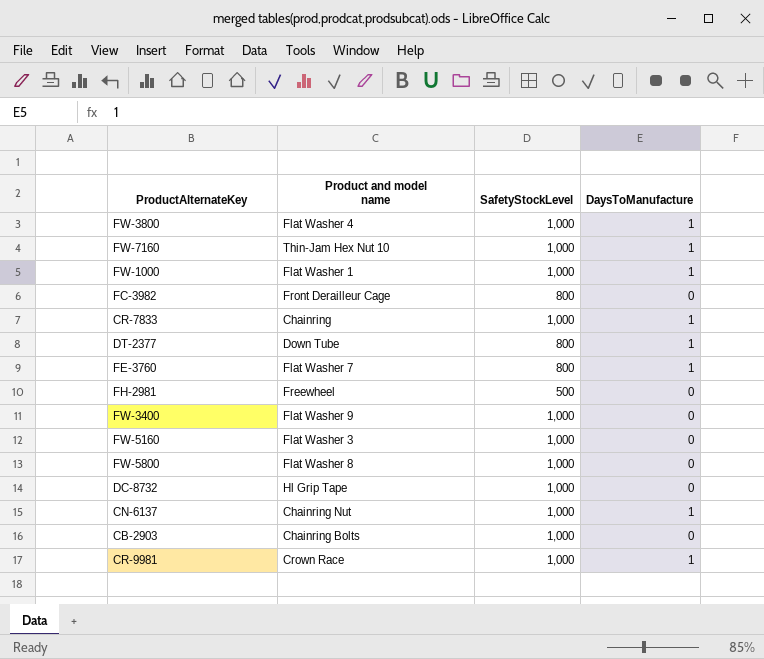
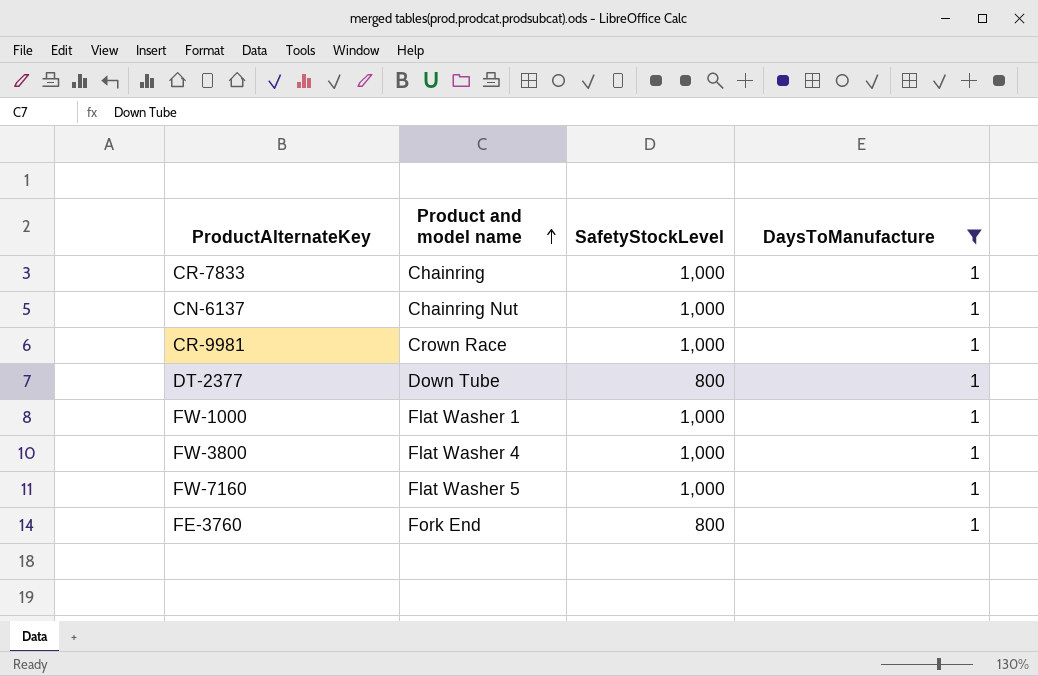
filter: none -> DaysToManufacture = 1
row order: none -> Product and model name ascending
FW-7160 | Product and model name: Thin-Jam Hex Nut 10 -> Flat Washer 5
FE-3760 | Product and model name: Flat Washer 7 -> Fork End

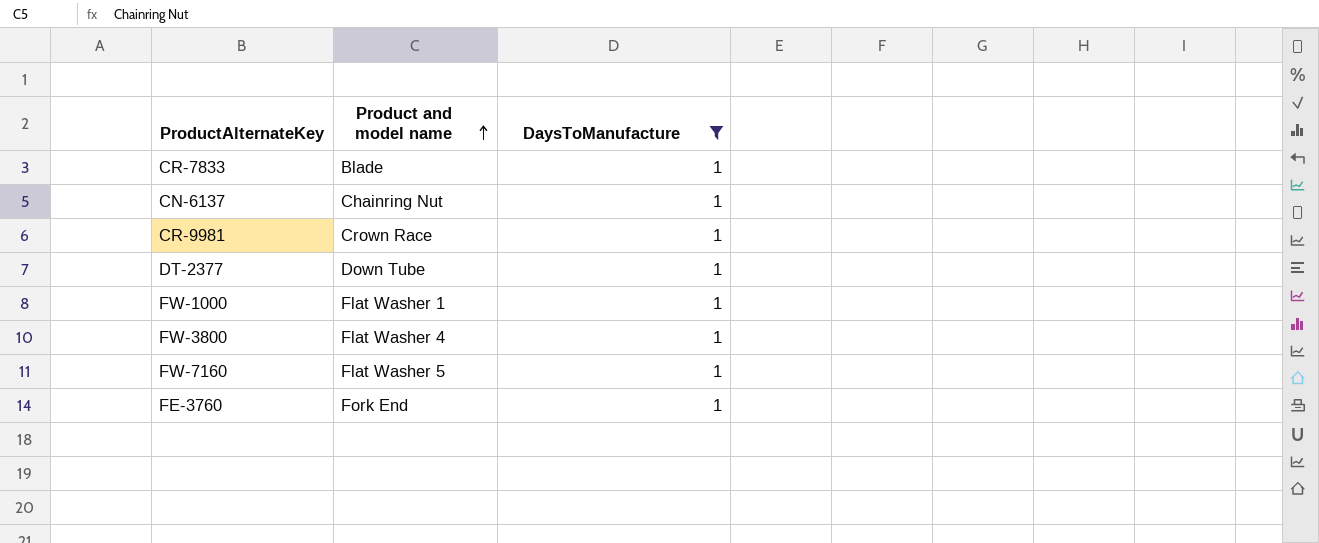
column SafetyStockLevel | position: 3 -> none
CR-7833 | Product and model name: Chainring -> Blade

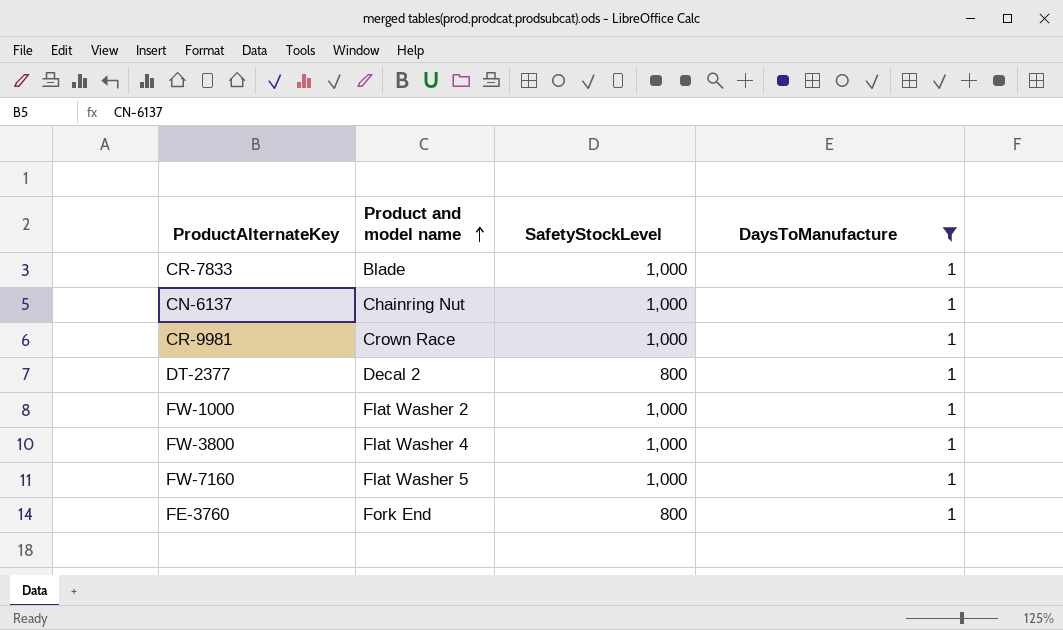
column SafetyStockLevel | position: none -> 3
DT-2377 | Product and model name: Down Tube -> Decal 2
FW-1000 | Product and model name: Flat Washer 1 -> Flat Washer 2

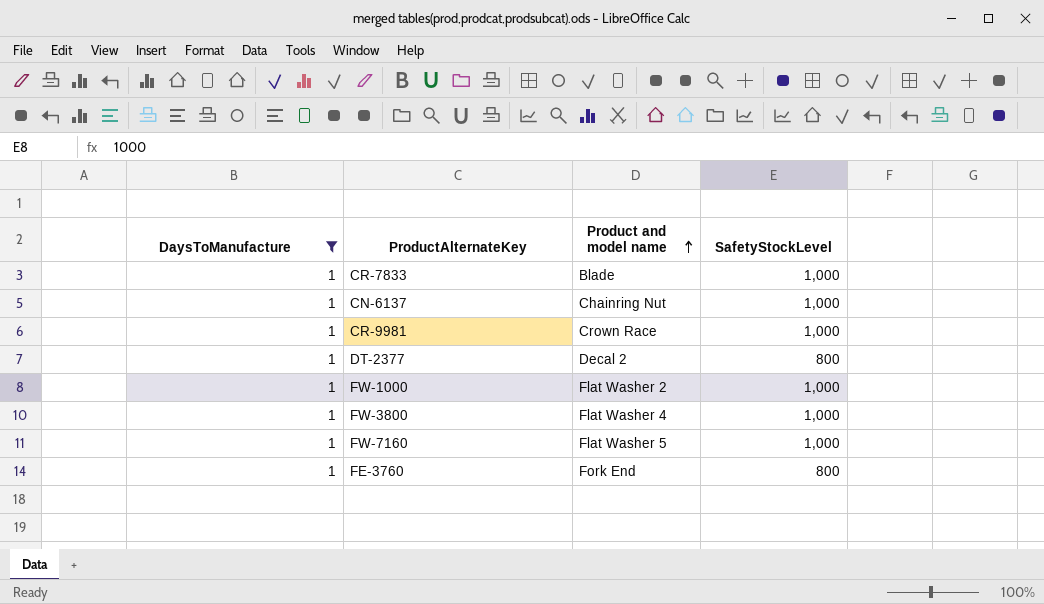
column DaysToManufacture | position: 4 -> 1

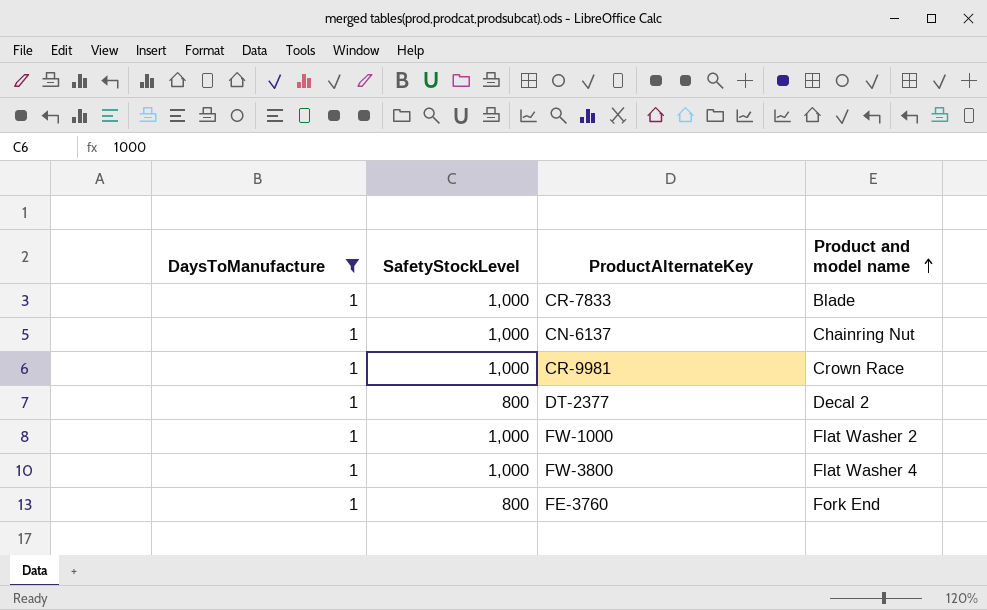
column SafetyStockLevel | position: 4 -> 2
row FW-7160: 1 | Flat Washer 5 | 1,000 -> none

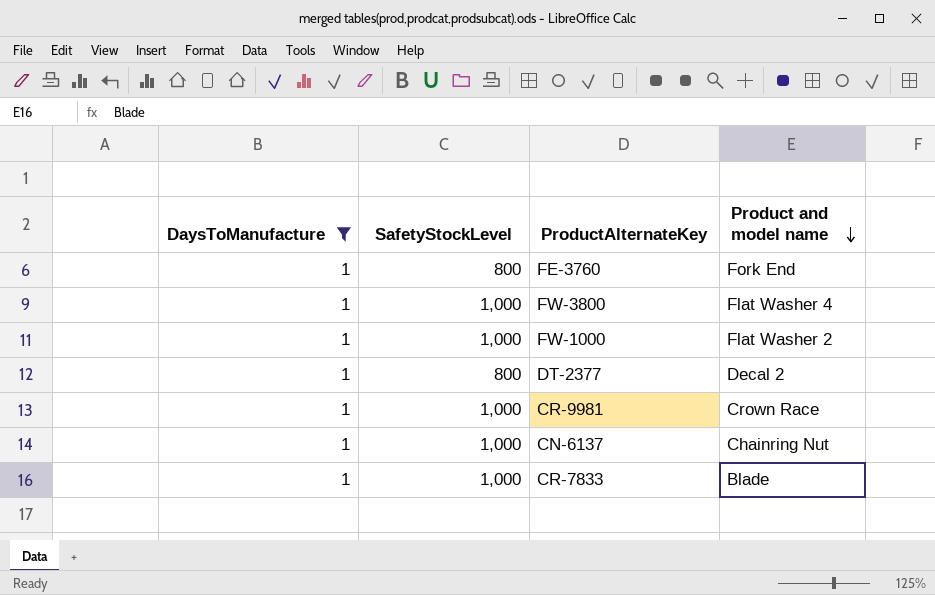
row order: Product and model name ascending -> Product and model name descending

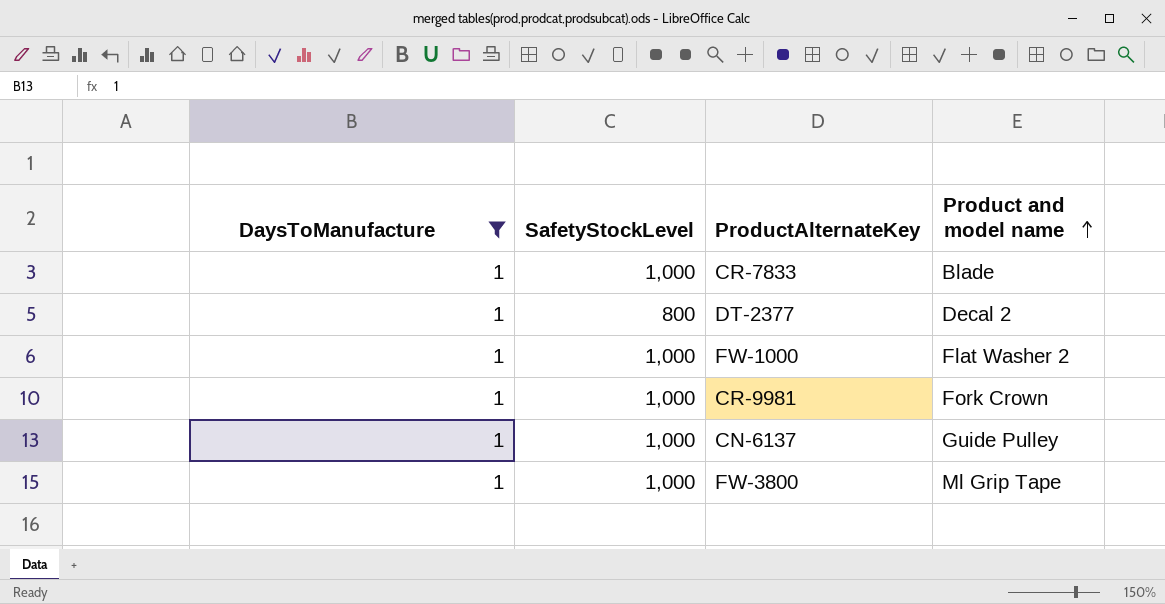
row order: Product and model name descending -> Product and model name ascending
row FE-3760: 1 | 800 | Fork End -> none
CR-9981 | Product and model name: Crown Race -> Fork Crown
CN-6137 | Product and model name: Chainring Nut -> Guide Pulley
FW-3800 | Product and model name: Flat Washer 4 -> Ml Grip Tape

